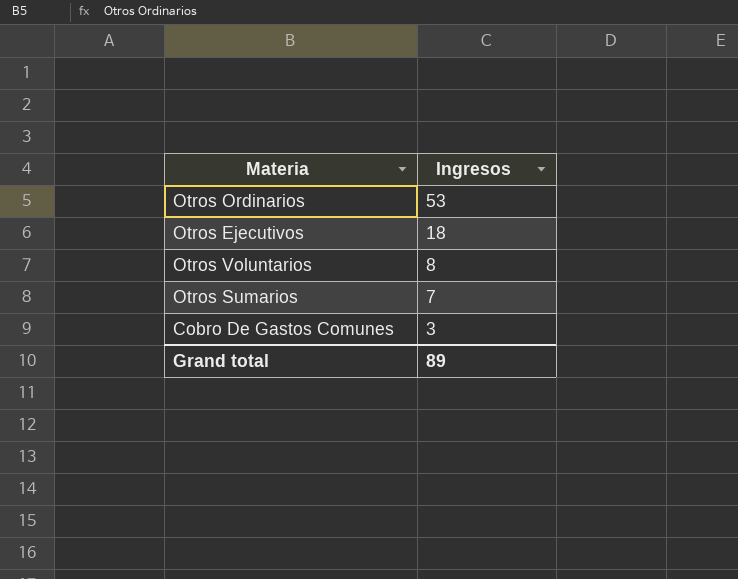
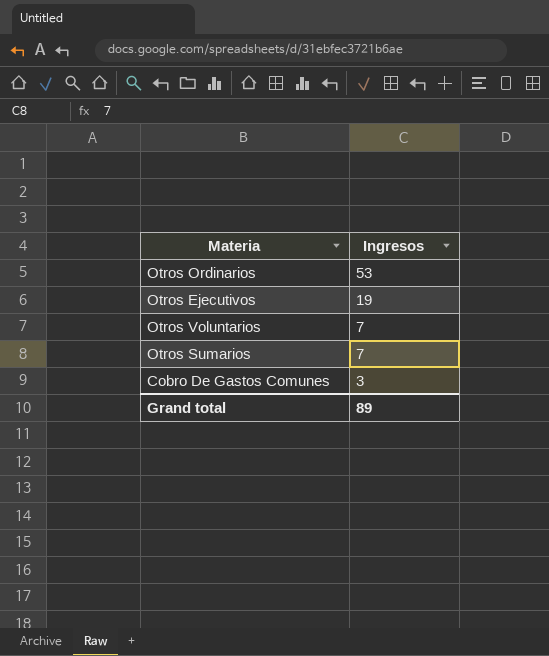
Otros Ejecutivos | Ingresos: 18 -> 19
Otros Voluntarios | Ingresos: 8 -> 7

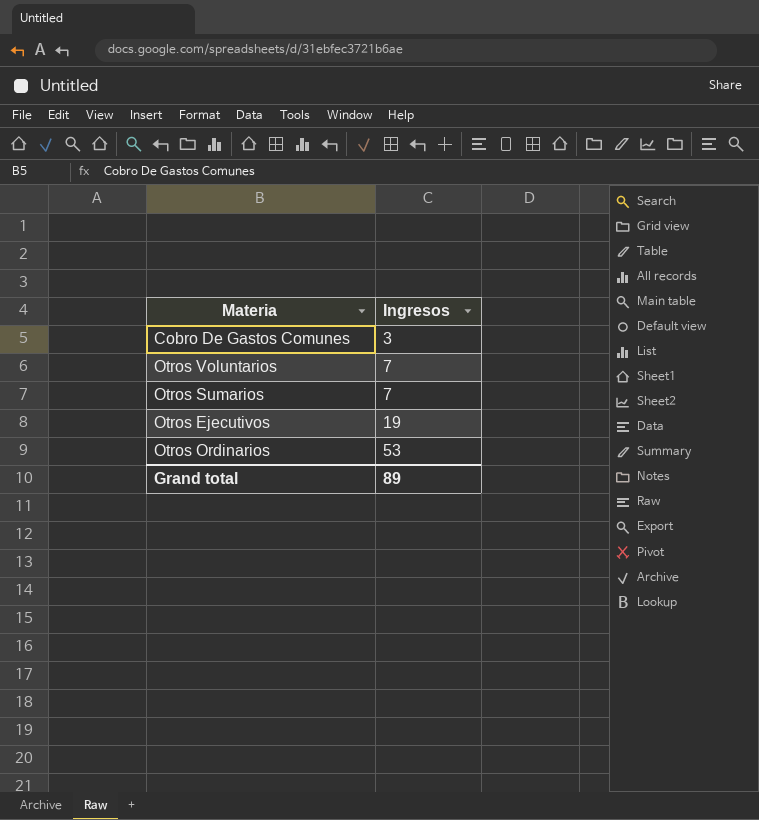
row order: Ingresos descending -> Ingresos ascending

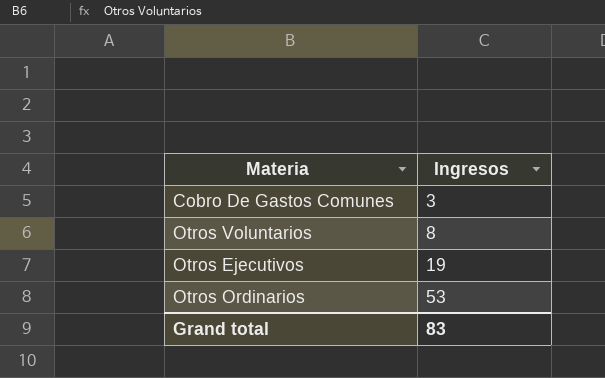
row Otros Sumarios: 7 -> none
Otros Voluntarios | Ingresos: 7 -> 8
Grand total | Ingresos: 89 -> 83

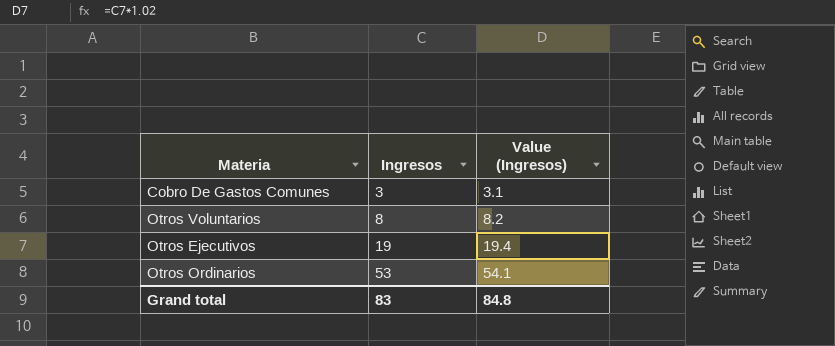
column Value (Ingresos) | formula: none -> [Ingresos] * 1.02

